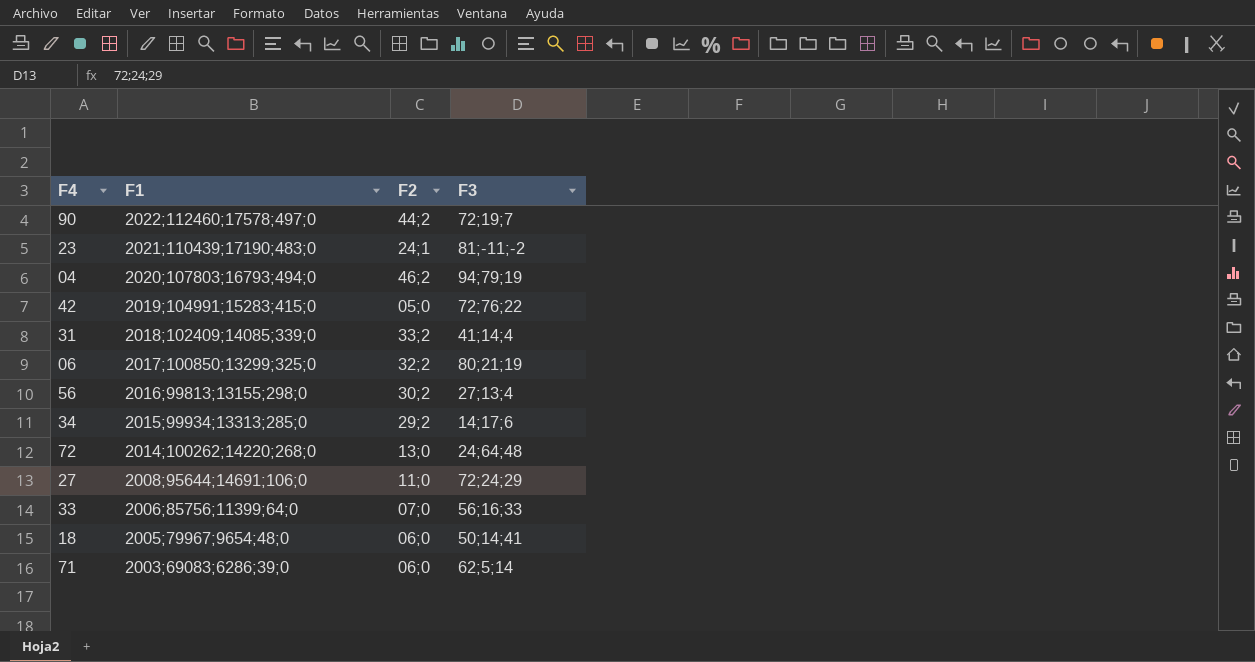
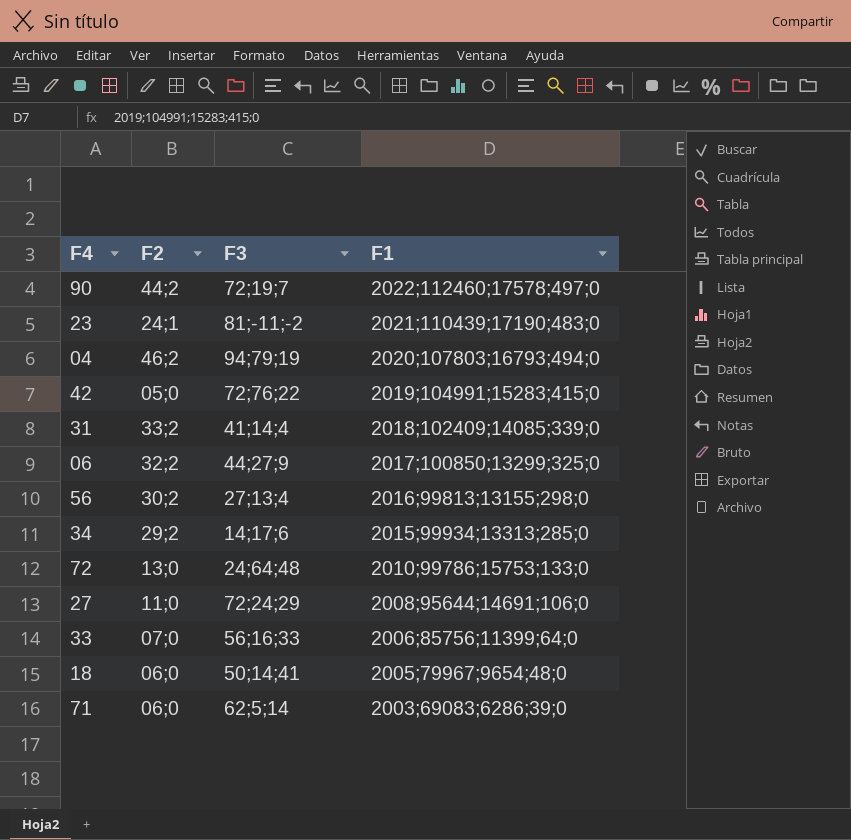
column F1 | position: 2 -> 4
06 | F3: 80;21;19 -> 44;27;9
72 | F1: 2014;100262;14220;268;0 -> 2010;99786;15753;133;0

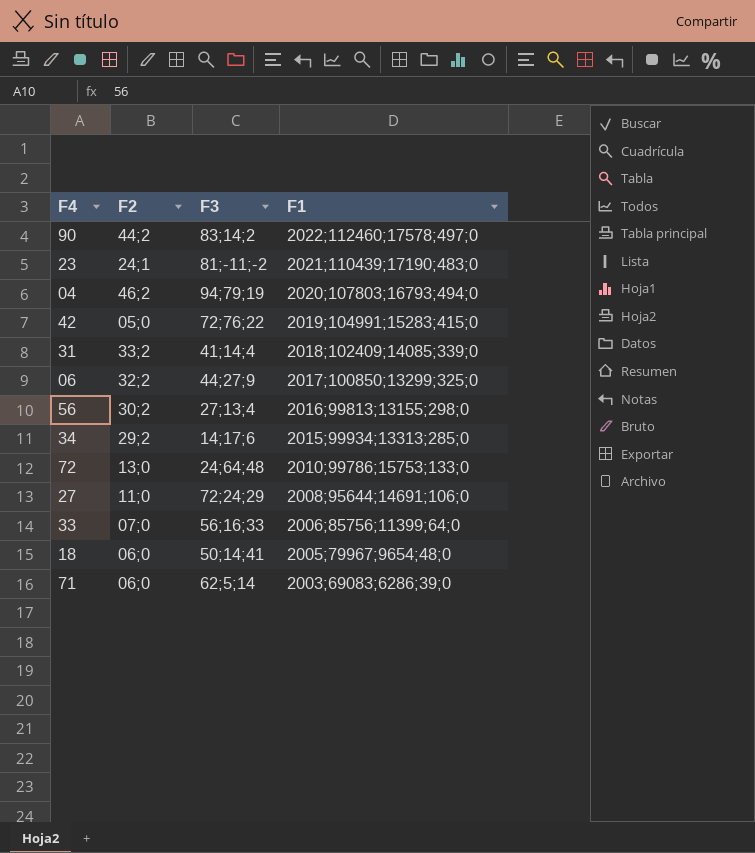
90 | F3: 72;19;7 -> 83;14;2

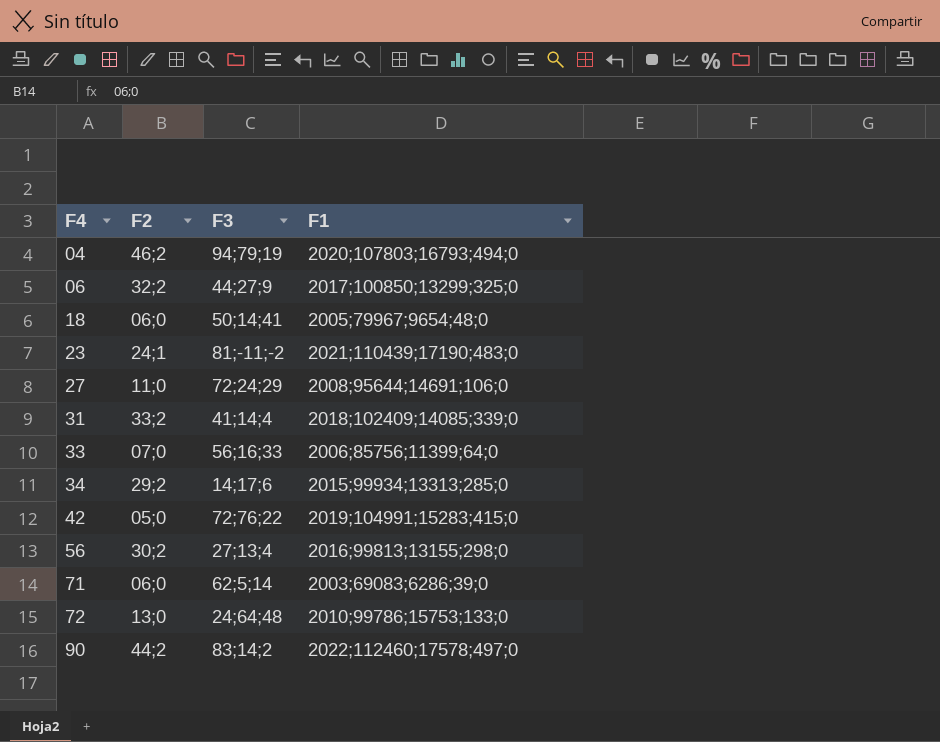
row order: F1 descending -> F4 ascending

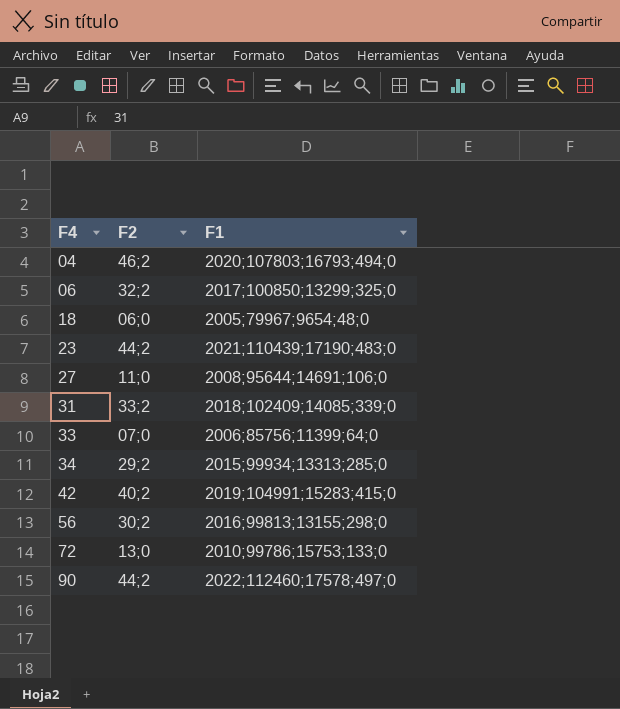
column F3 | position: 3 -> none
row 71: 06;0 | 62;5;14 | 2003;69083;6286;39;0 -> none
23 | F2: 24;1 -> 44;2
42 | F2: 05;0 -> 40;2

